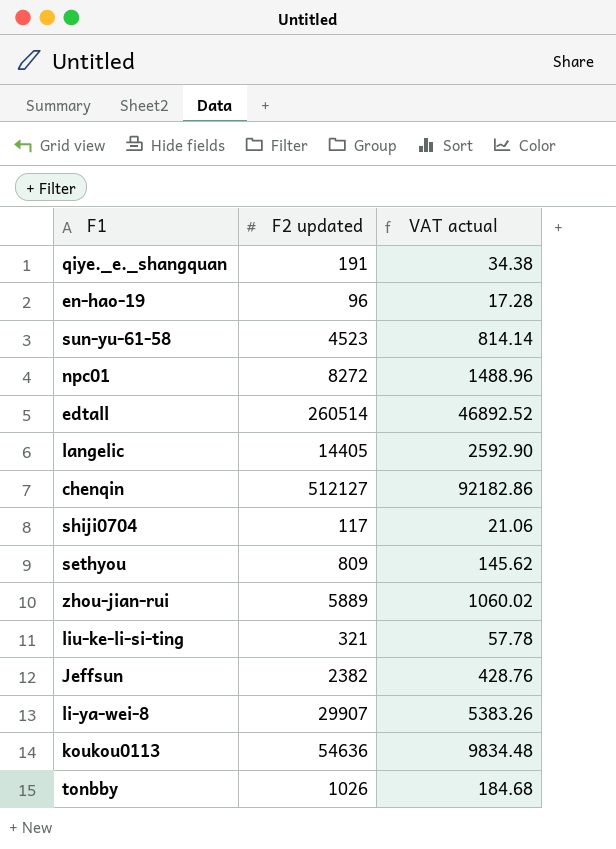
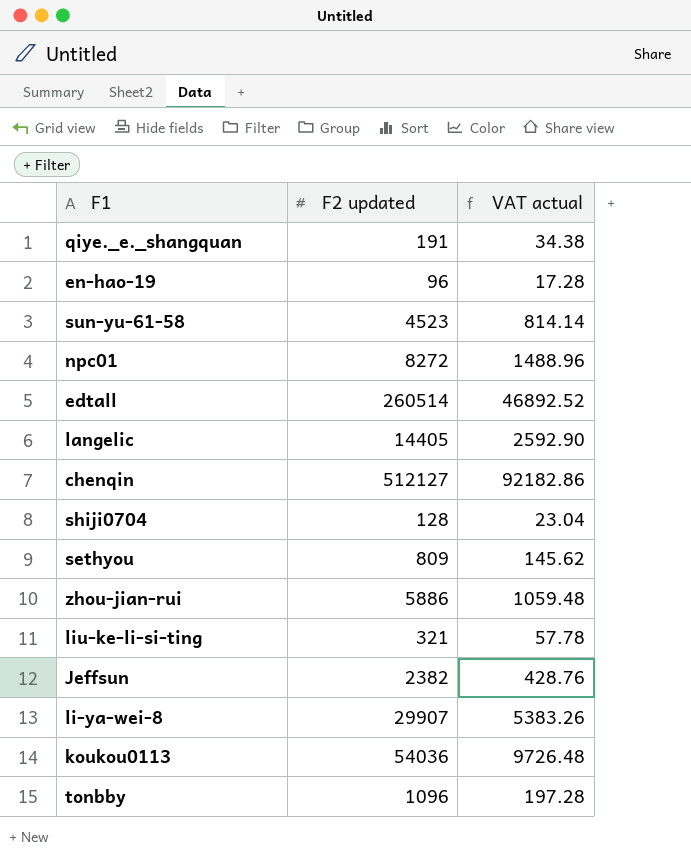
shiji0704 | F2 updated: 117 -> 128
shiji0704 | VAT actual: 21.06 -> 23.04
zhou-jian-rui | F2 updated: 5889 -> 5886
zhou-jian-rui | VAT actual: 1060.02 -> 1059.48
koukou0113 | F2 updated: 54636 -> 54036
koukou0113 | VAT actual: 9834.48 -> 9726.48
tonbby | F2 updated: 1026 -> 1096
tonbby | VAT actual: 184.68 -> 197.28

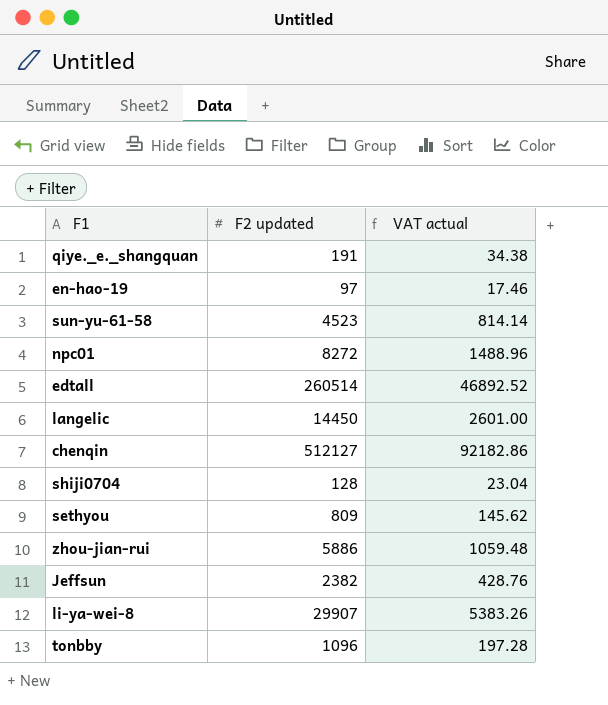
row liu-ke-li-si-ting: 321 | 57.78 -> none
row koukou0113: 54036 | 9726.48 -> none
en-hao-19 | F2 updated: 96 -> 97
en-hao-19 | VAT actual: 17.28 -> 17.46
langelic | F2 updated: 14405 -> 14450
langelic | VAT actual: 2592.90 -> 2601.00

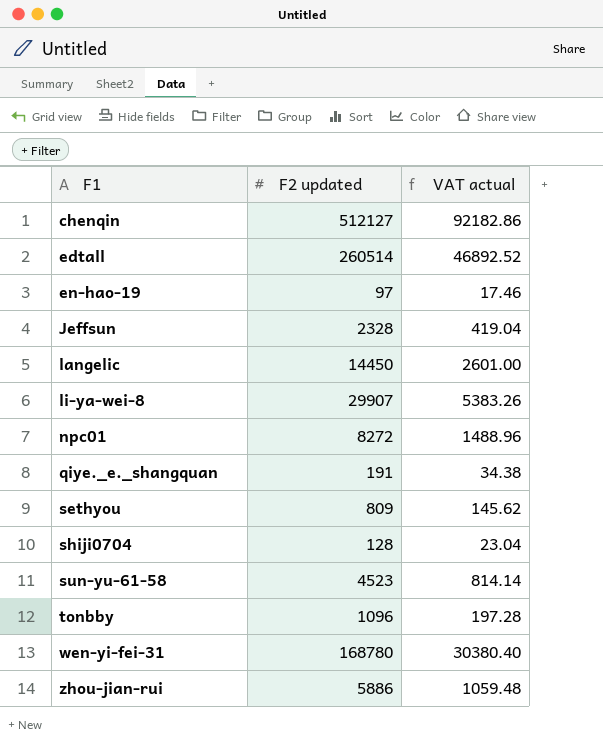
row order: none -> F1 ascending
Jeffsun | F2 updated: 2382 -> 2328
Jeffsun | VAT actual: 428.76 -> 419.04
row wen-yi-fei-31: none -> 168780 | 30380.40

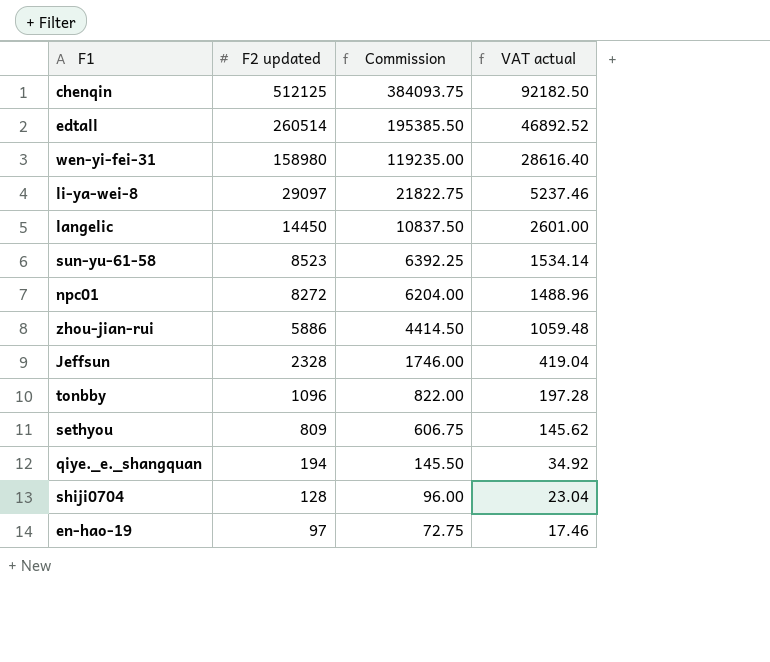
row order: F1 ascending -> F2 updated descending
column Commission | formula: none -> [F2 updated] * 0.75
chenqin | F2 updated: 512127 -> 512125
chenqin | VAT actual: 92182.86 -> 92182.50
wen-yi-fei-31 | F2 updated: 168780 -> 158980
wen-yi-fei-31 | VAT actual: 30380.40 -> 28616.40
li-ya-wei-8 | F2 updated: 29907 -> 29097
li-ya-wei-8 | VAT actual: 5383.26 -> 5237.46
sun-yu-61-58 | F2 updated: 4523 -> 8523
sun-yu-61-58 | VAT actual: 814.14 -> 1534.14
qiye._e._shangquan | F2 updated: 191 -> 194
qiye._e._shangquan | VAT actual: 34.38 -> 34.92

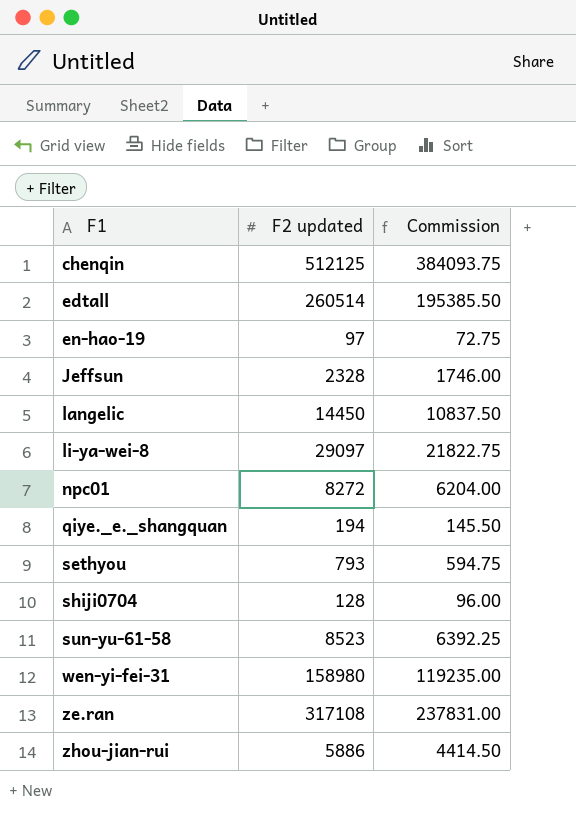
row order: F2 updated descending -> F1 ascending
column VAT actual | formula: [F2 updated] * 0.18 -> none
row tonbby: 1096 | 822.00 | 197.28 -> none
sethyou | F2 updated: 809 -> 793
sethyou | Commission: 606.75 -> 594.75
row ze.ran: none -> 317108 | 237831.00

